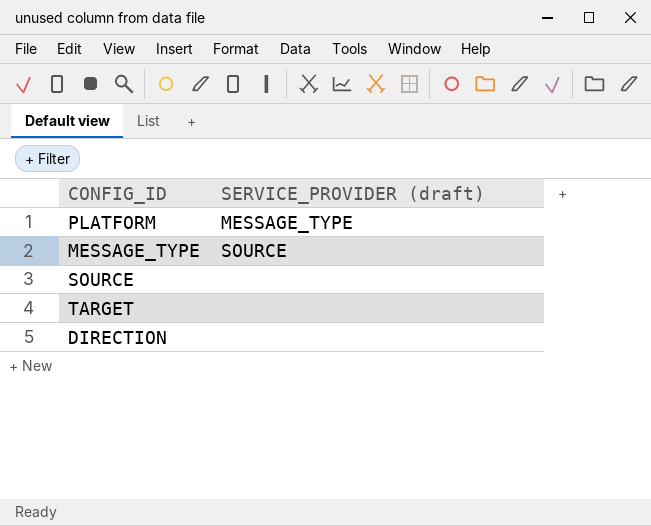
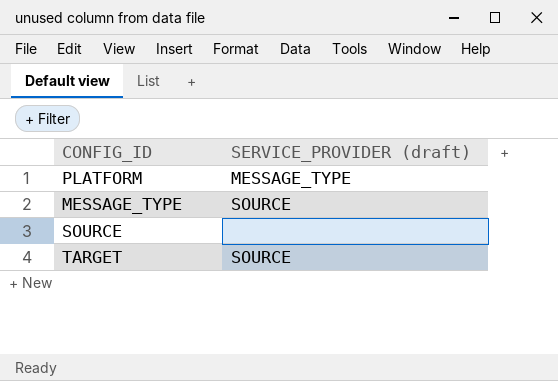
row DIRECTION: none -> none
TARGET | SERVICE_PROVIDER (draft): none -> SOURCE

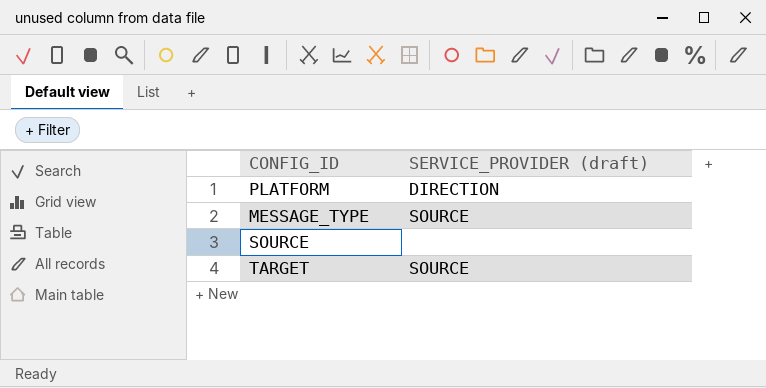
PLATFORM | SERVICE_PROVIDER (draft): MESSAGE_TYPE -> DIRECTION

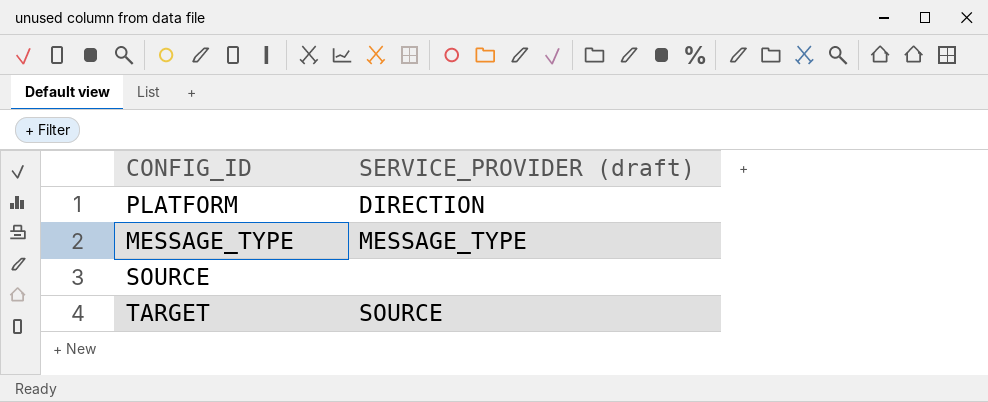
MESSAGE_TYPE | SERVICE_PROVIDER (draft): SOURCE -> MESSAGE_TYPE

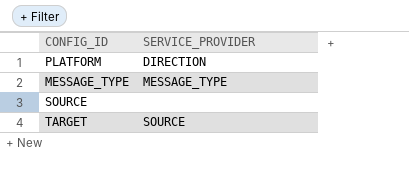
column name: SERVICE_PROVIDER (draft) -> SERVICE_PROVIDER

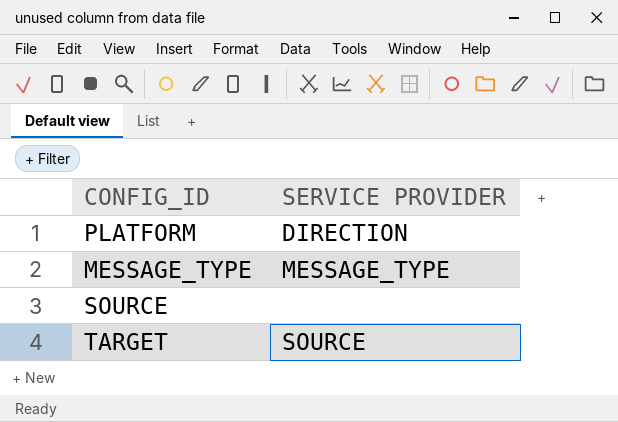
column name: SERVICE_PROVIDER -> SERVICE PROVIDER

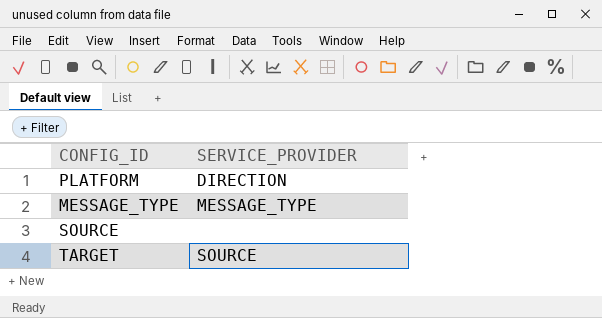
column name: SERVICE PROVIDER -> SERVICE_PROVIDER

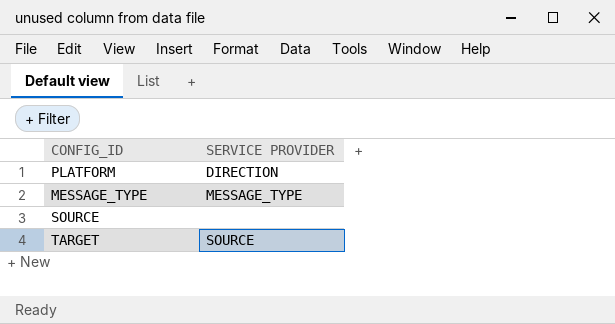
column name: SERVICE_PROVIDER -> SERVICE PROVIDER

